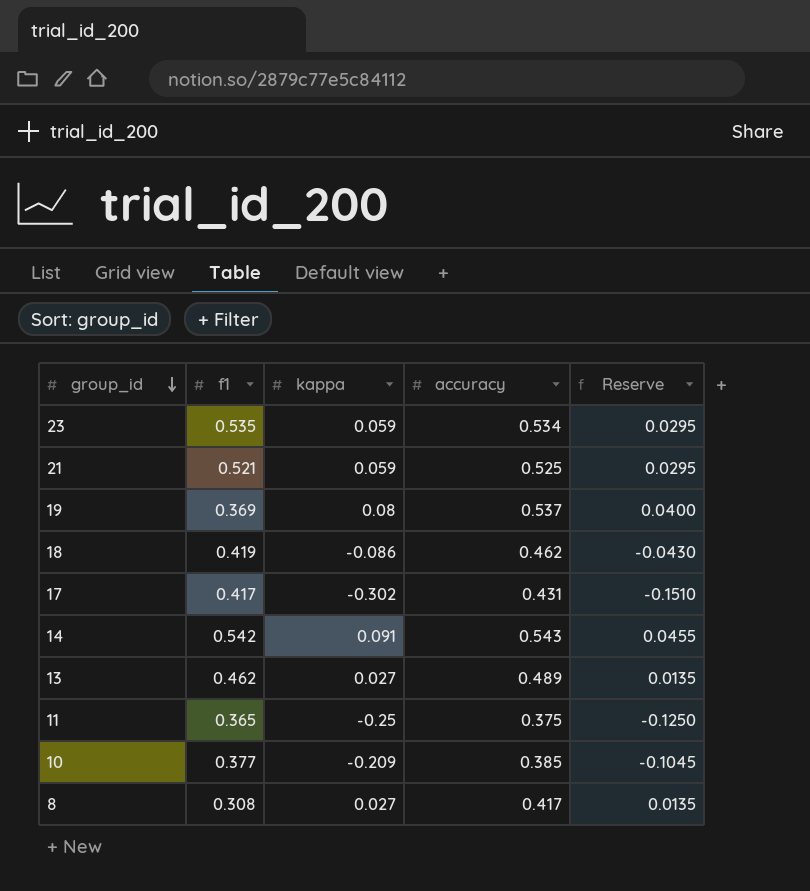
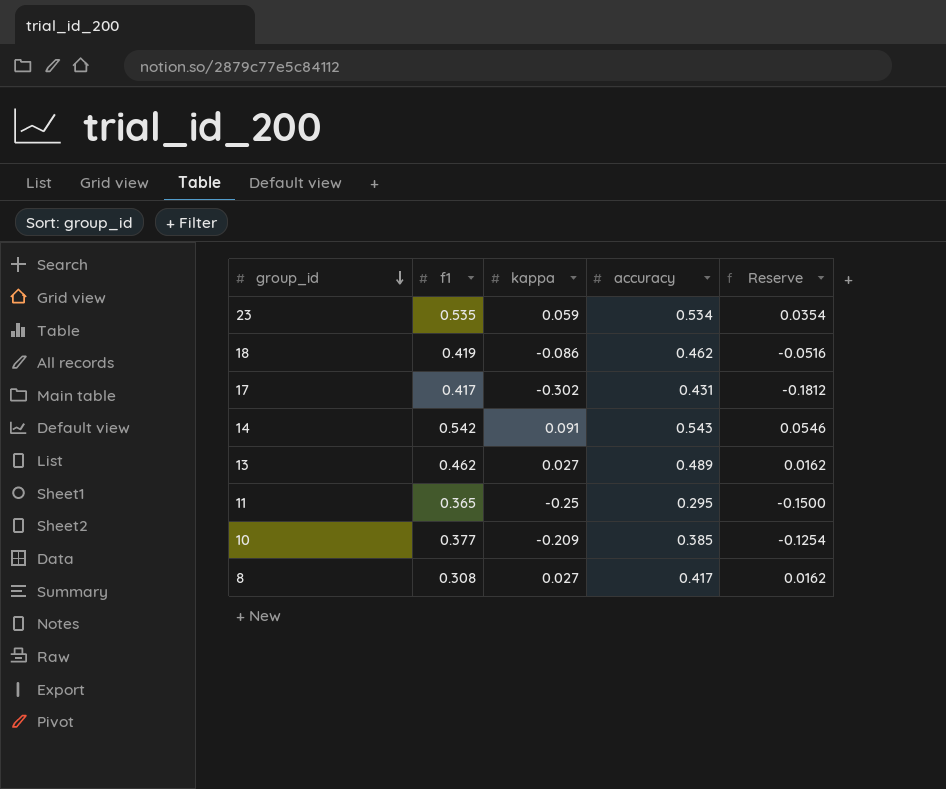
column Reserve | formula: [kappa] * 0.5 -> [kappa] * 0.6
row 21: 0.521 | 0.059 | 0.525 | 0.0295 -> none
row 19: 0.369 | 0.08 | 0.537 | 0.0400 -> none
11 | accuracy: 0.375 -> 0.295

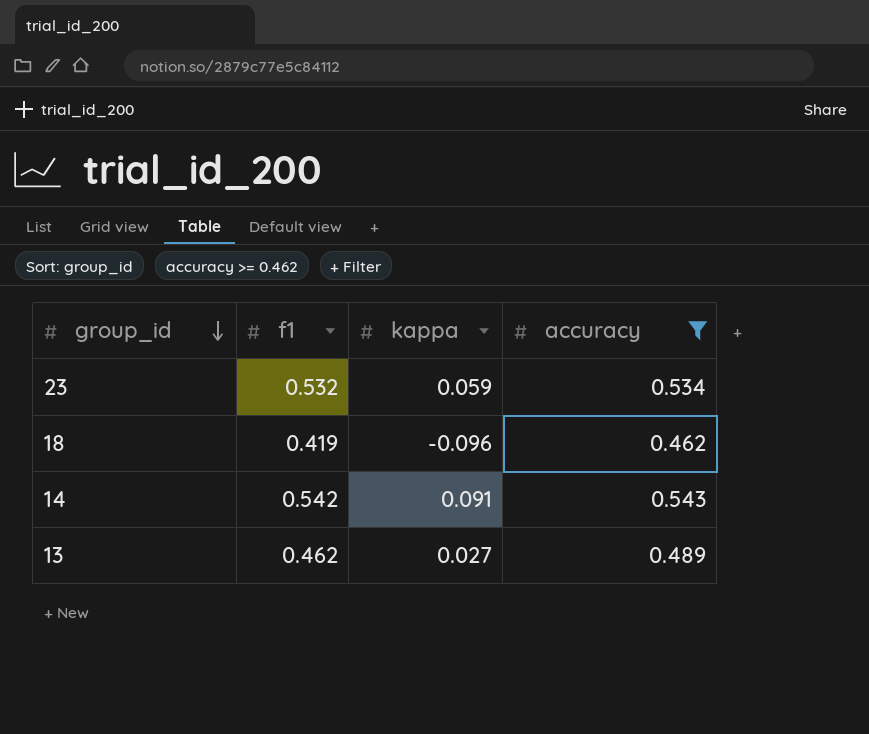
filter: none -> accuracy >= 0.462
column Reserve | formula: [kappa] * 0.6 -> none
23 | f1: 0.535 -> 0.532
18 | kappa: -0.086 -> -0.096

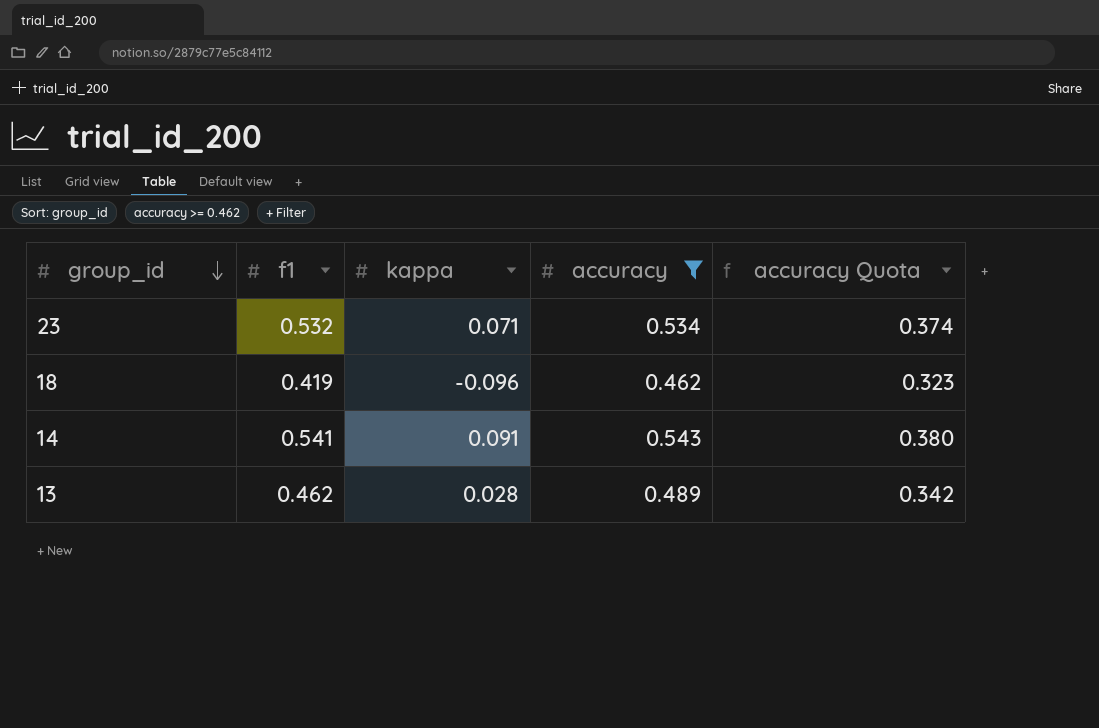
column accuracy Quota | formula: none -> [accuracy] * 0.7
23 | kappa: 0.059 -> 0.071
14 | f1: 0.542 -> 0.541
13 | kappa: 0.027 -> 0.028

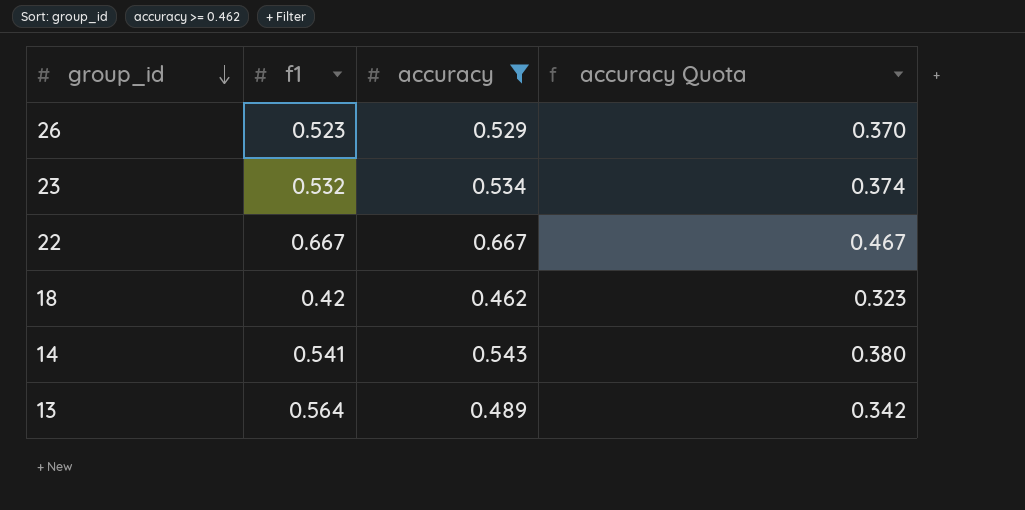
column kappa | position: 3 -> none
row 26: none -> 0.523 | 0.529 | 0.370
row 22: none -> 0.667 | 0.667 | 0.467
18 | f1: 0.419 -> 0.42
13 | f1: 0.462 -> 0.564

